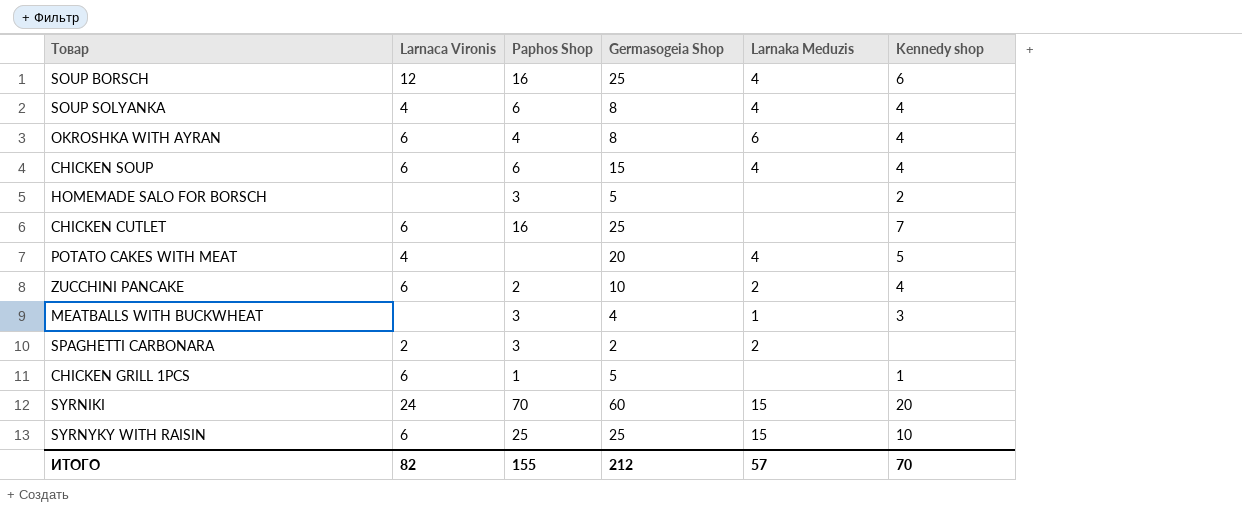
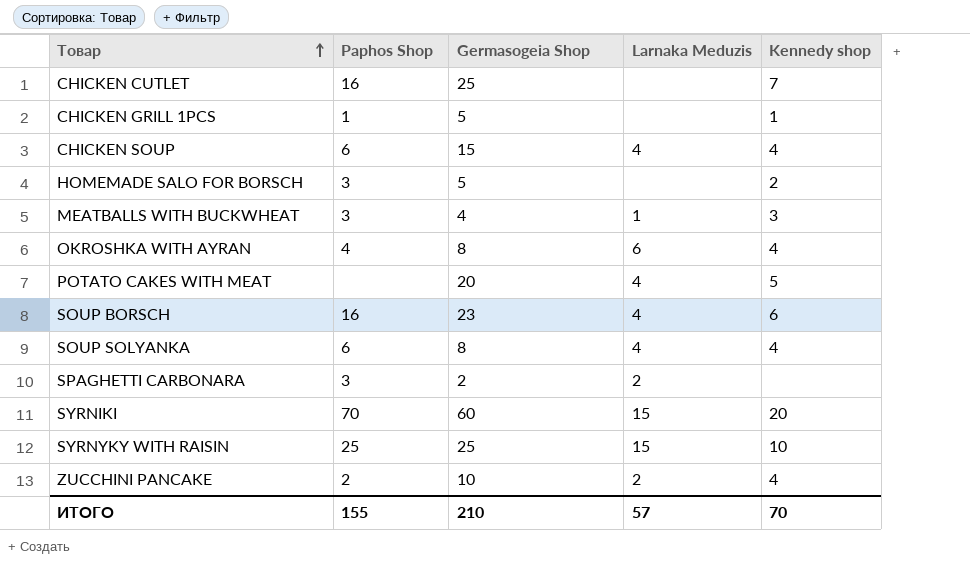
row order: none -> Товар ascending
column Larnaca Vironis | position: 2 -> none
SOUP BORSCH | Germasogeia Shop: 25 -> 23
ИТОГО | Germasogeia Shop: 212 -> 210

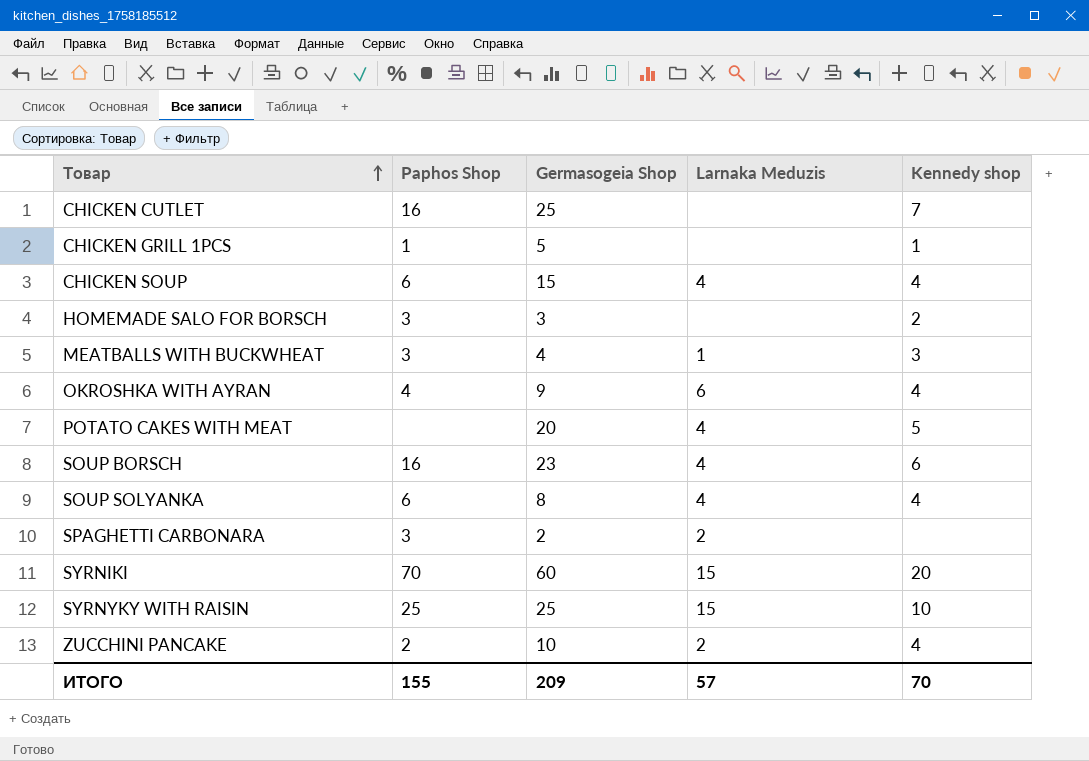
HOMEMADE SALO FOR BORSCH | Germasogeia Shop: 5 -> 3
OKROSHKA WITH AYRAN | Germasogeia Shop: 8 -> 9
ИТОГО | Germasogeia Shop: 210 -> 209

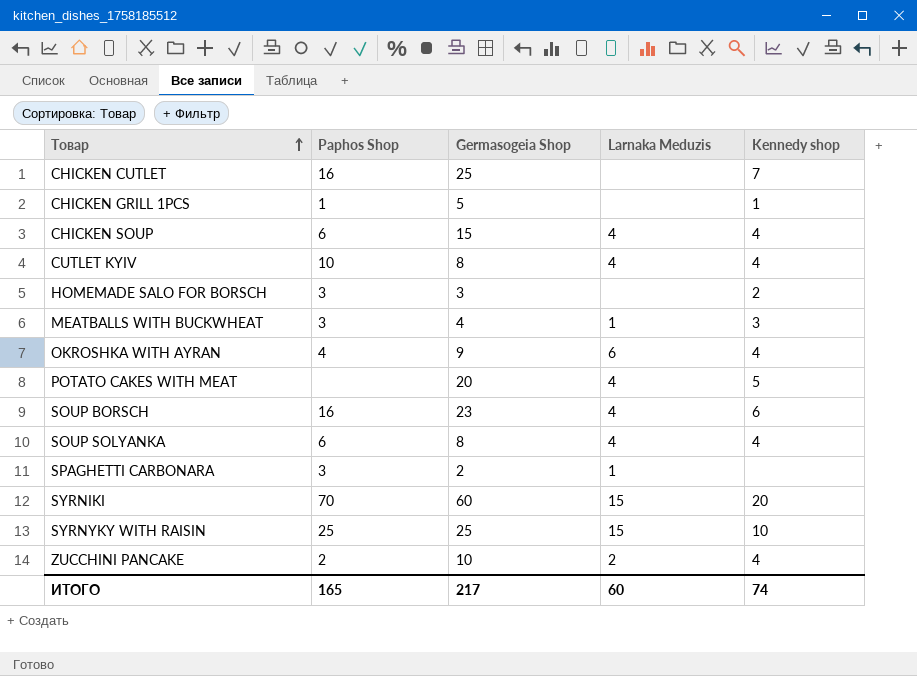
row CUTLET KYIV: none -> 10 | 8 | 4 | 4
SPAGHETTI CARBONARA | Larnaka Meduzis: 2 -> 1
ИТОГО | Paphos Shop: 155 -> 165
ИТОГО | Germasogeia Shop: 209 -> 217
ИТОГО | Larnaka Meduzis: 57 -> 60
ИТОГО | Kennedy shop: 70 -> 74

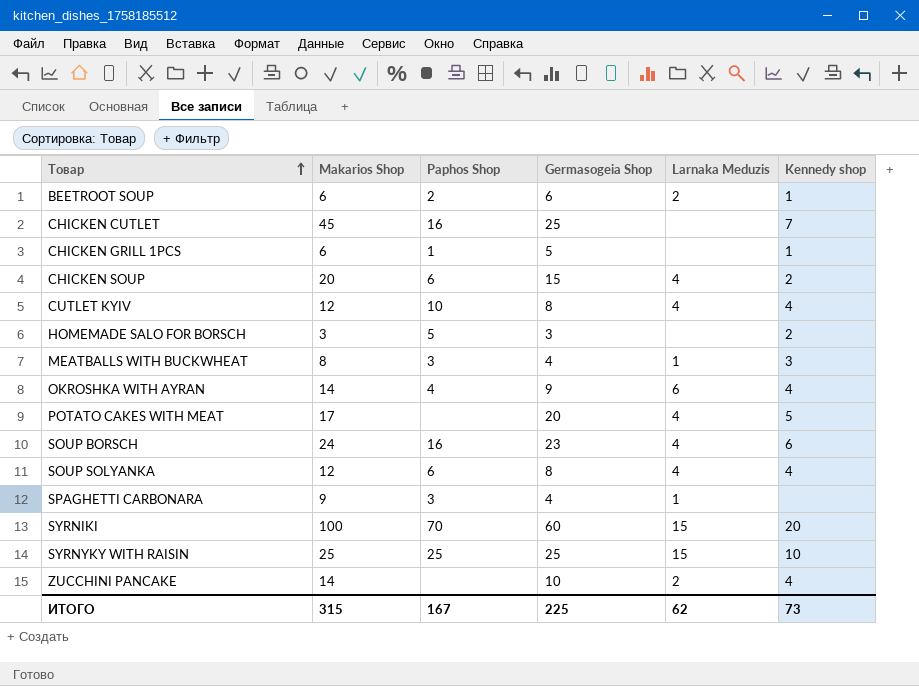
column Makarios Shop | position: none -> 2
row BEETROOT SOUP: none -> 6 | 2 | 6 | 2 | 1
CHICKEN SOUP | Kennedy shop: 4 -> 2
HOMEMADE SALO FOR BORSCH | Paphos Shop: 3 -> 5
SPAGHETTI CARBONARA | Germasogeia Shop: 2 -> 4
ZUCCHINI PANCAKE | Paphos Shop: 2 -> none
ИТОГО | Paphos Shop: 165 -> 167
ИТОГО | Germasogeia Shop: 217 -> 225
ИТОГО | Larnaka Meduzis: 60 -> 62
ИТОГО | Kennedy shop: 74 -> 73

